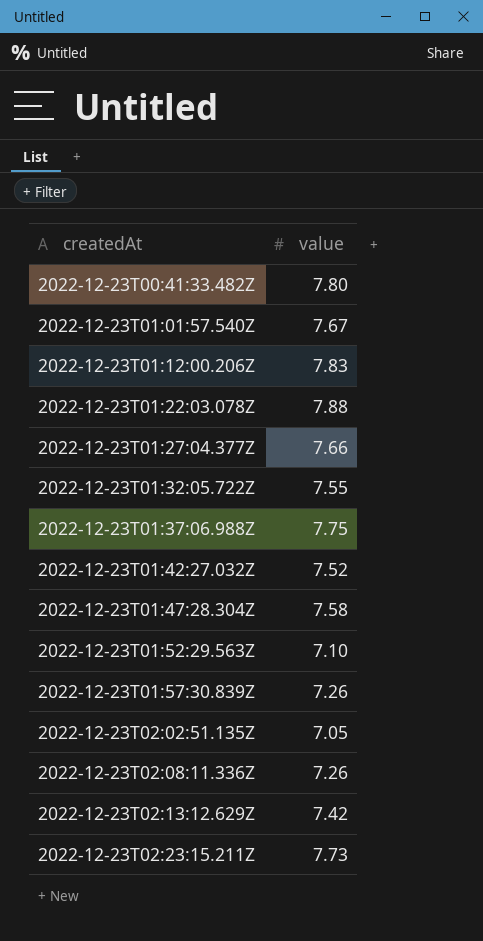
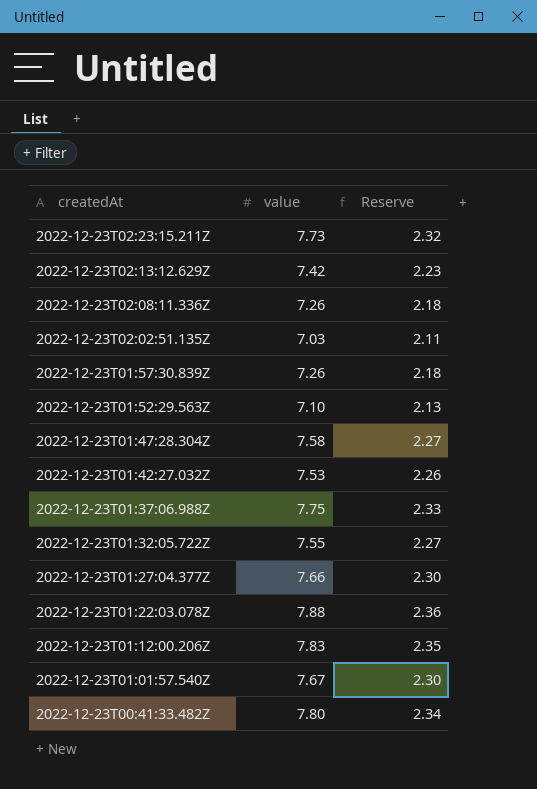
row order: createdAt ascending -> createdAt descending
column Reserve | formula: none -> [value] * 0.3
2022-12-23T02:02:51.135Z | value: 7.05 -> 7.03
2022-12-23T01:42:27.032Z | value: 7.52 -> 7.53

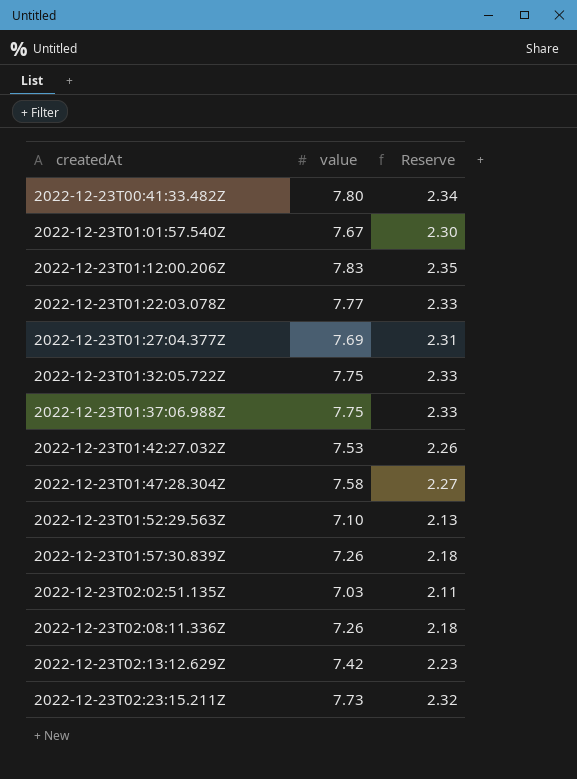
row order: createdAt descending -> createdAt ascending
2022-12-23T01:22:03.078Z | value: 7.88 -> 7.77
2022-12-23T01:22:03.078Z | Reserve: 2.36 -> 2.33
2022-12-23T01:27:04.377Z | value: 7.66 -> 7.69
2022-12-23T01:27:04.377Z | Reserve: 2.30 -> 2.31
2022-12-23T01:32:05.722Z | value: 7.55 -> 7.75
2022-12-23T01:32:05.722Z | Reserve: 2.27 -> 2.33

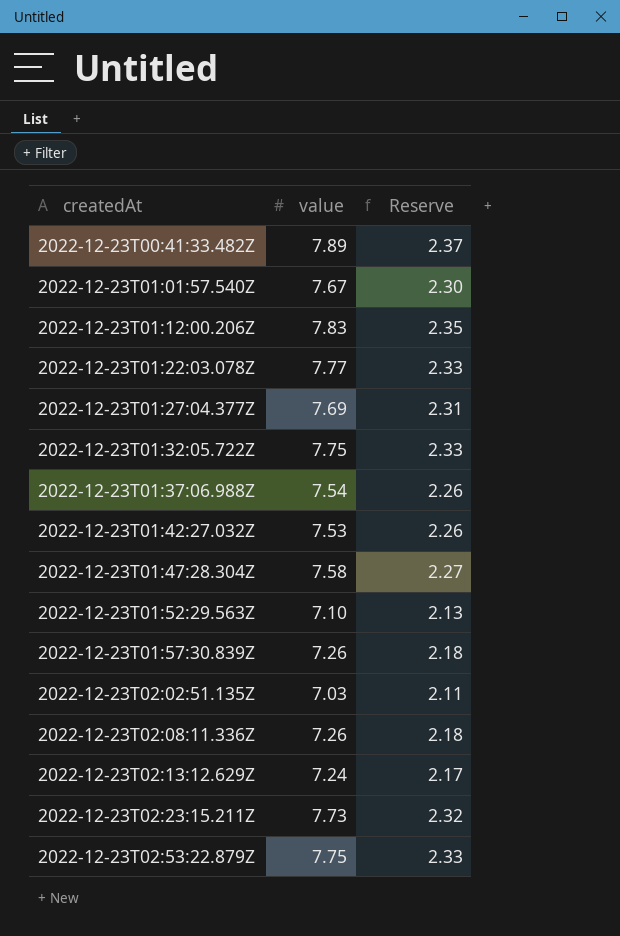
2022-12-23T00:41:33.482Z | value: 7.80 -> 7.89
2022-12-23T00:41:33.482Z | Reserve: 2.34 -> 2.37
2022-12-23T01:37:06.988Z | value: 7.75 -> 7.54
2022-12-23T01:37:06.988Z | Reserve: 2.33 -> 2.26
2022-12-23T02:13:12.629Z | value: 7.42 -> 7.24
2022-12-23T02:13:12.629Z | Reserve: 2.23 -> 2.17
row 2022-12-23T02:53:22.879Z: none -> 7.75 | 2.33

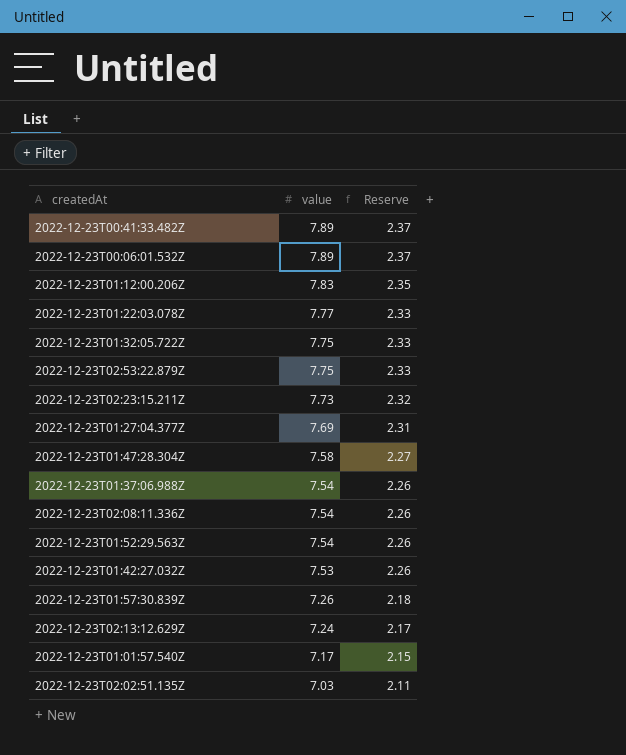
row order: createdAt ascending -> value descending
row 2022-12-23T00:06:01.532Z: none -> 7.89 | 2.37
2022-12-23T02:08:11.336Z | value: 7.26 -> 7.54
2022-12-23T02:08:11.336Z | Reserve: 2.18 -> 2.26
2022-12-23T01:52:29.563Z | value: 7.10 -> 7.54
2022-12-23T01:52:29.563Z | Reserve: 2.13 -> 2.26
2022-12-23T01:01:57.540Z | value: 7.67 -> 7.17
2022-12-23T01:01:57.540Z | Reserve: 2.30 -> 2.15

